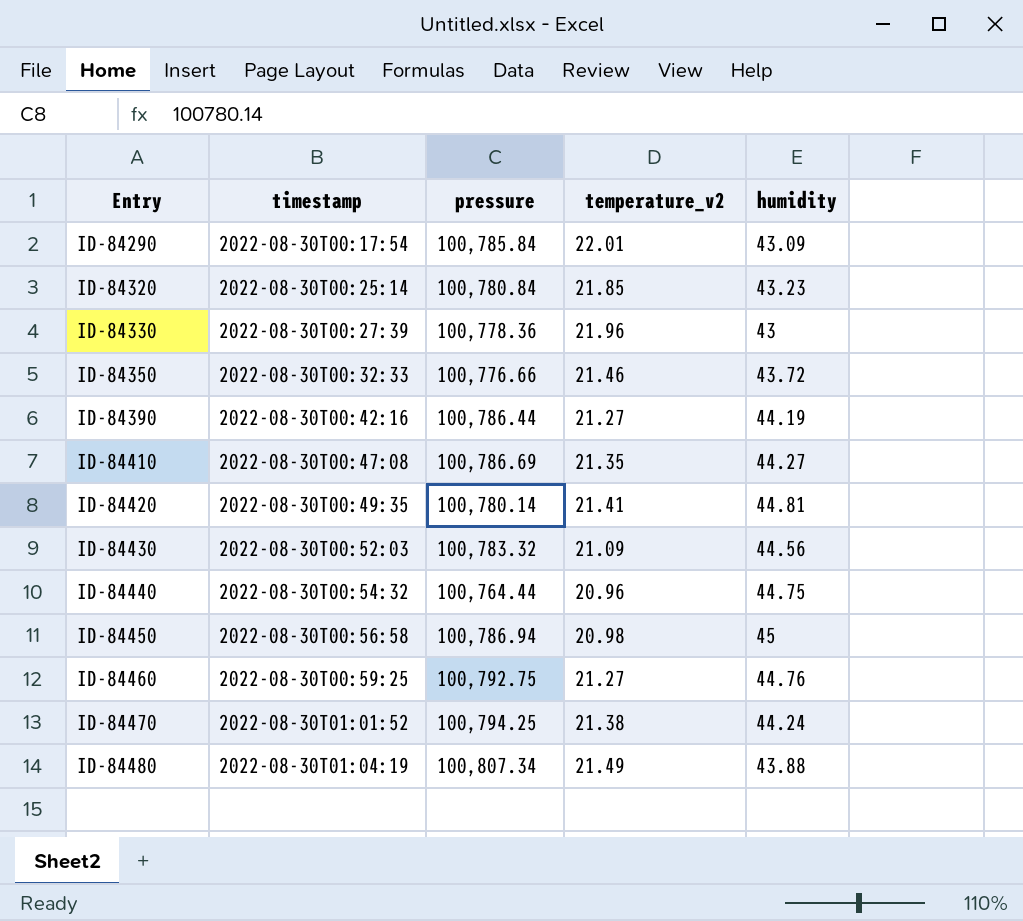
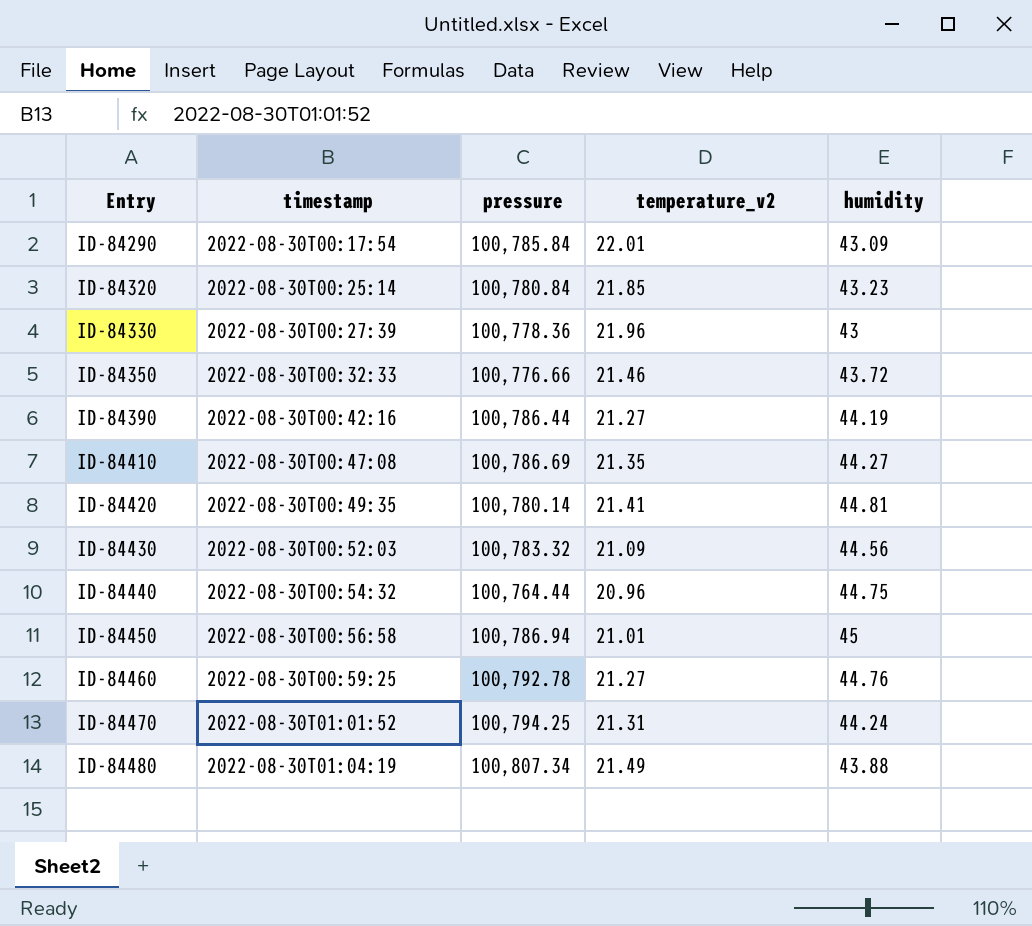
ID-84450 | temperature_v2: 20.98 -> 21.01
ID-84460 | pressure: 100,792.75 -> 100,792.78
ID-84470 | temperature_v2: 21.38 -> 21.31

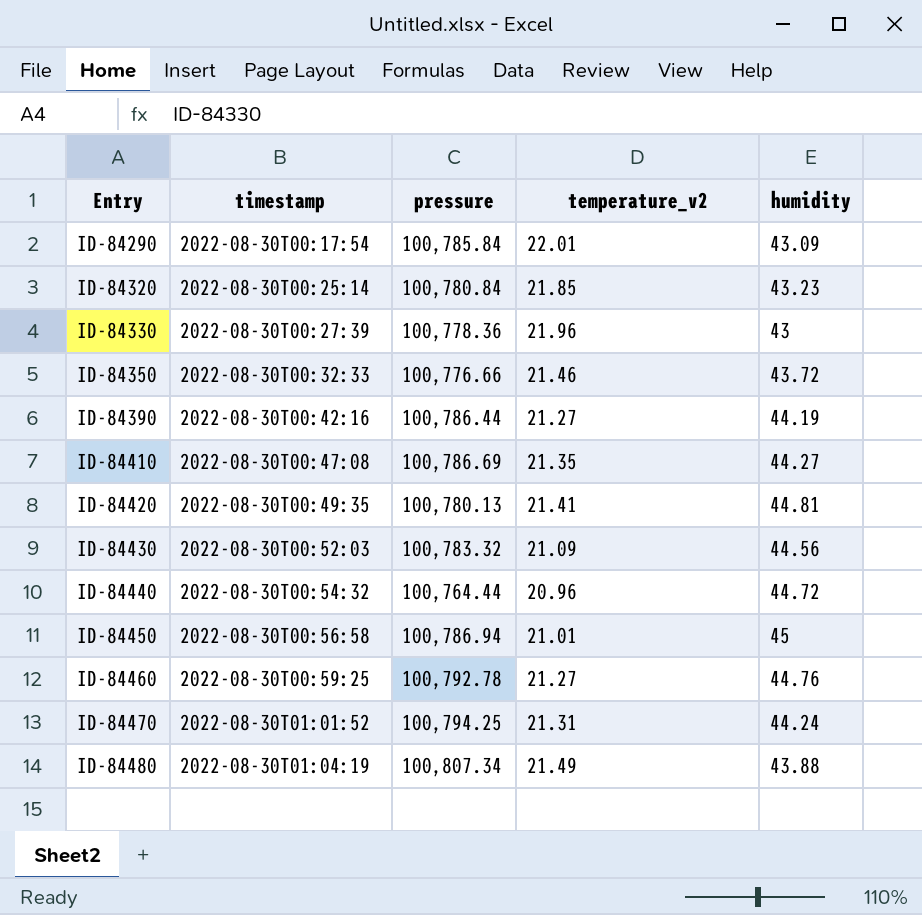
ID-84420 | pressure: 100,780.14 -> 100,780.13
ID-84440 | humidity: 44.75 -> 44.72

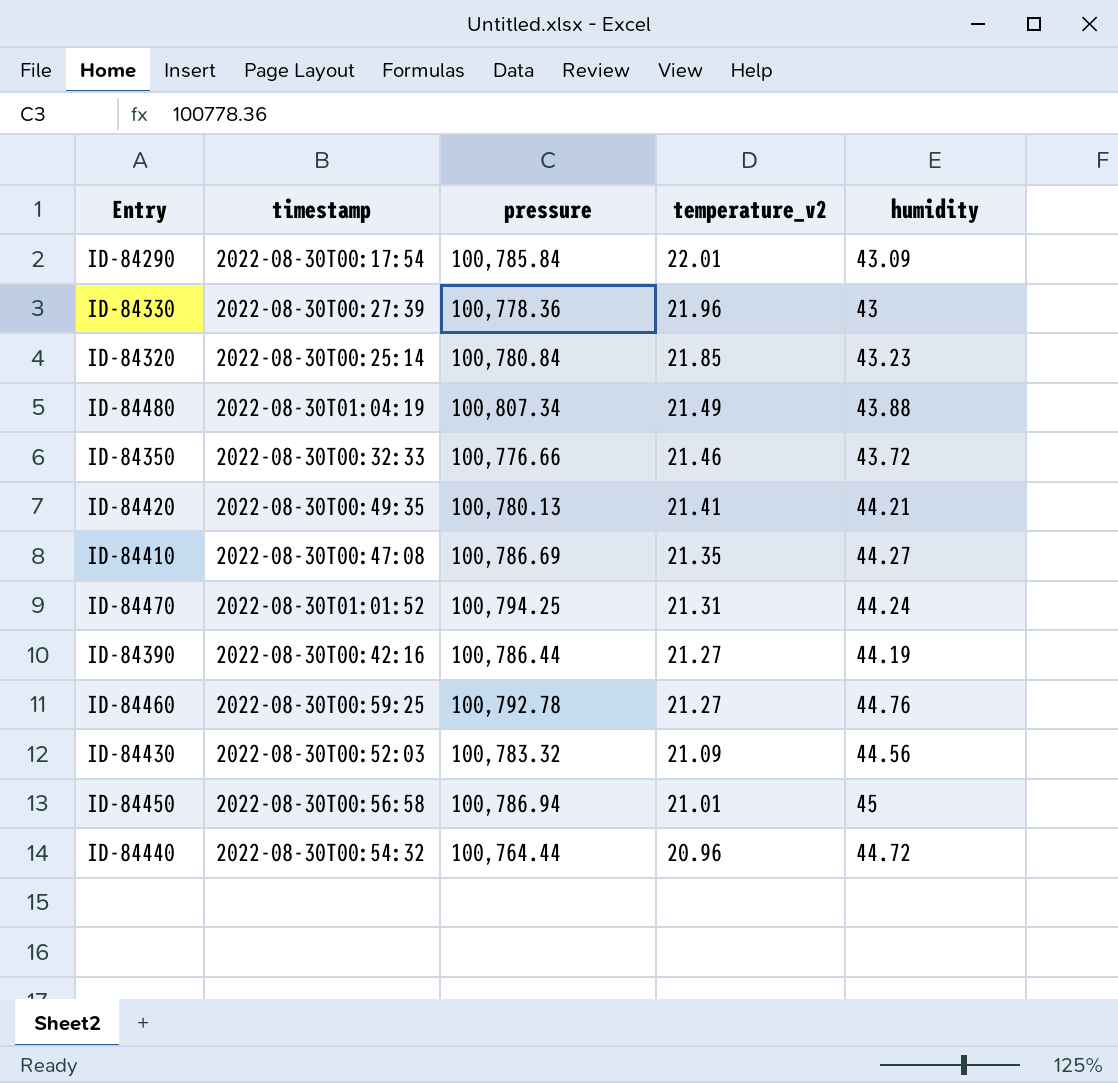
row order: Entry ascending -> temperature_v2 descending
ID-84420 | humidity: 44.81 -> 44.21

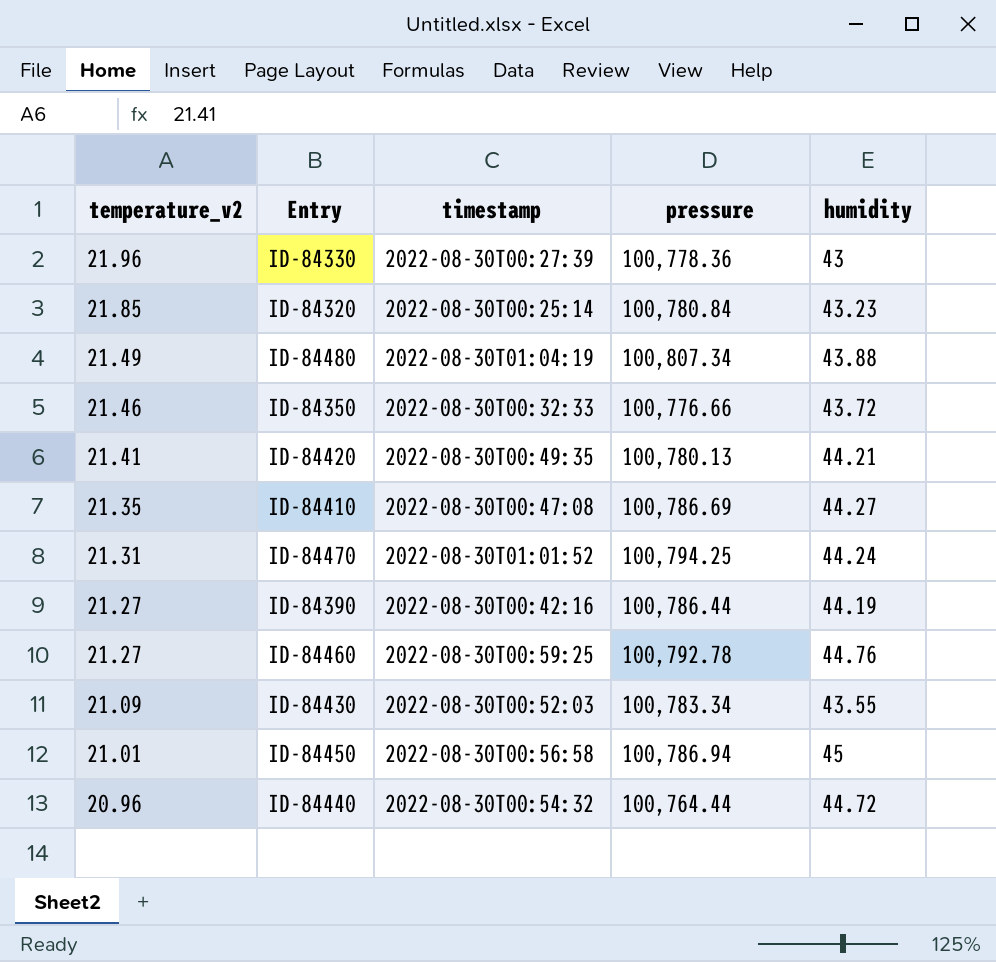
column temperature_v2 | position: 4 -> 1
row ID-84290: 2022-08-30T00:17:54 | 100,785.84 | 22.01 | 43.09 -> none
ID-84430 | pressure: 100,783.32 -> 100,783.34
ID-84430 | humidity: 44.56 -> 43.55

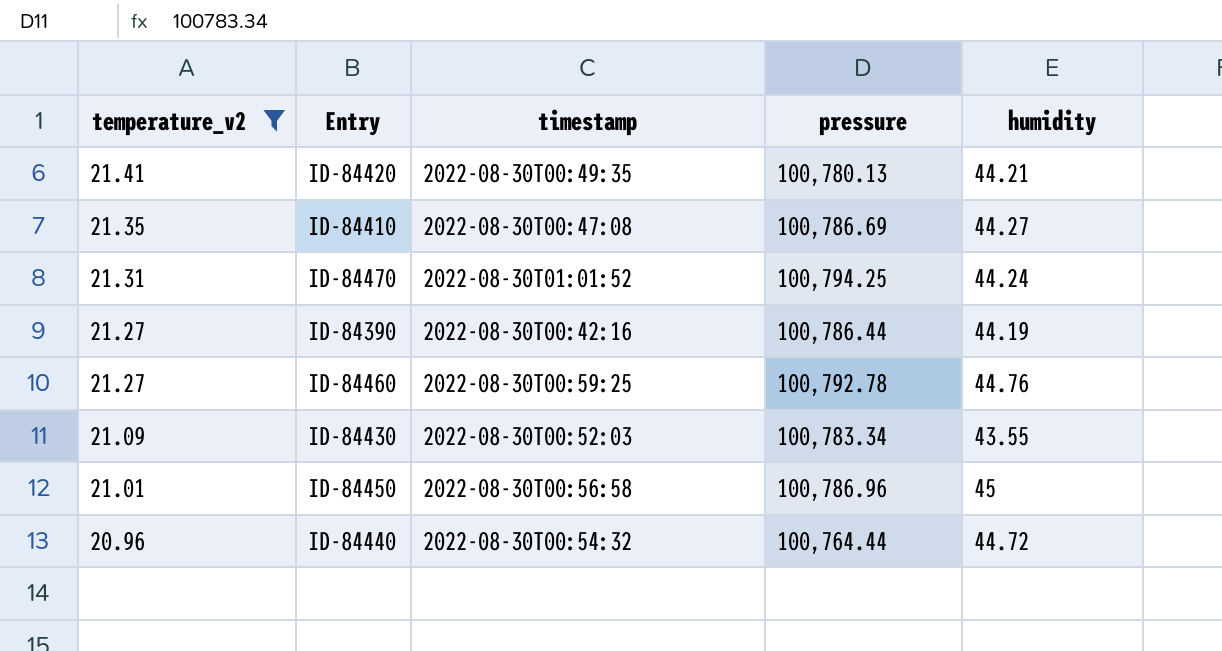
filter: none -> temperature_v2 <= 21.41
ID-84450 | pressure: 100,786.94 -> 100,786.96

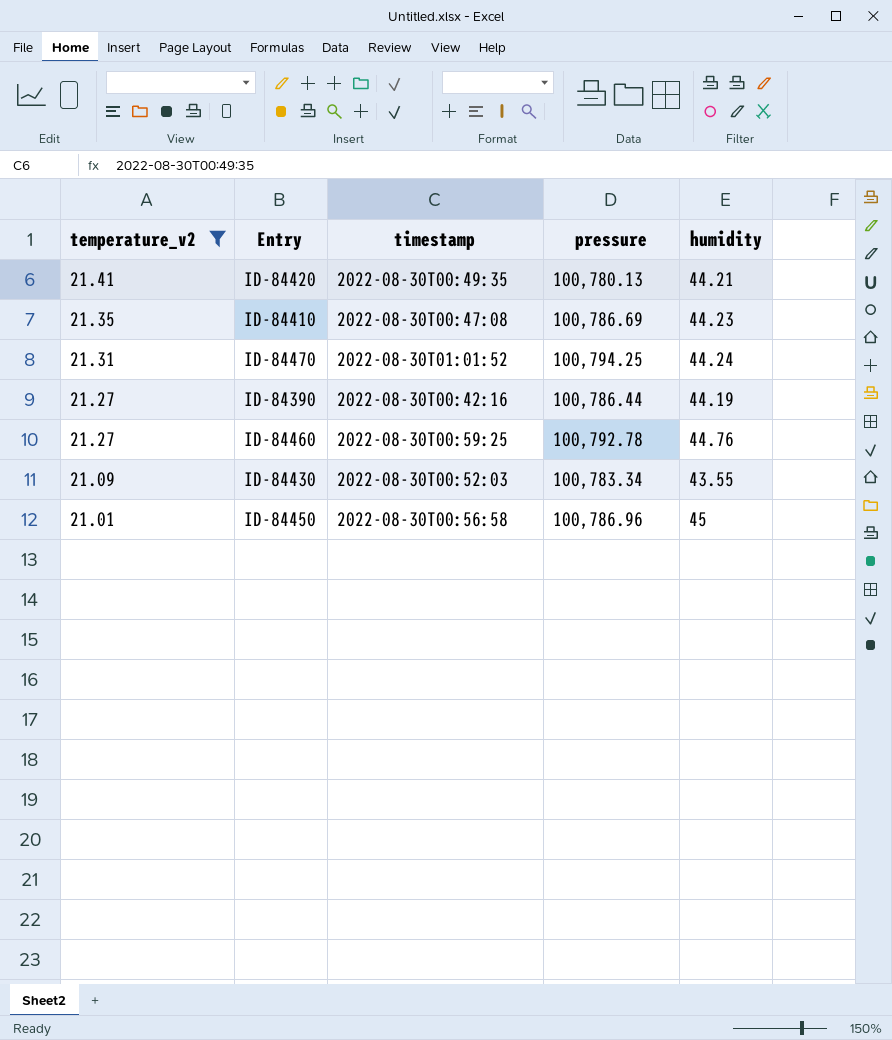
row ID-84440: 20.96 | 2022-08-30T00:54:32 | 100,764.44 | 44.72 -> none
ID-84410 | humidity: 44.27 -> 44.23

